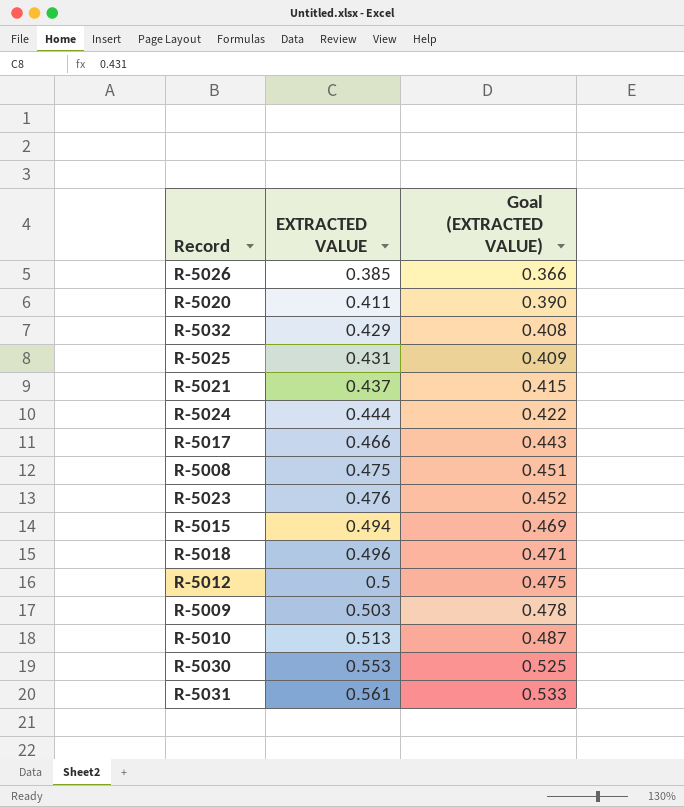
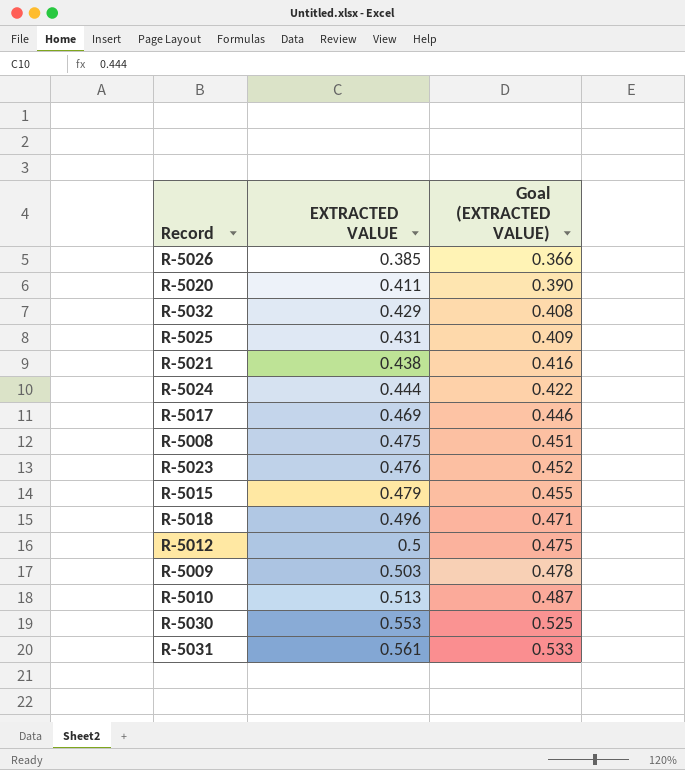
R-5021 | EXTRACTED VALUE: 0.437 -> 0.438
R-5021 | Goal (EXTRACTED VALUE): 0.415 -> 0.416
R-5017 | EXTRACTED VALUE: 0.466 -> 0.469
R-5017 | Goal (EXTRACTED VALUE): 0.443 -> 0.446
R-5015 | EXTRACTED VALUE: 0.494 -> 0.479
R-5015 | Goal (EXTRACTED VALUE): 0.469 -> 0.455

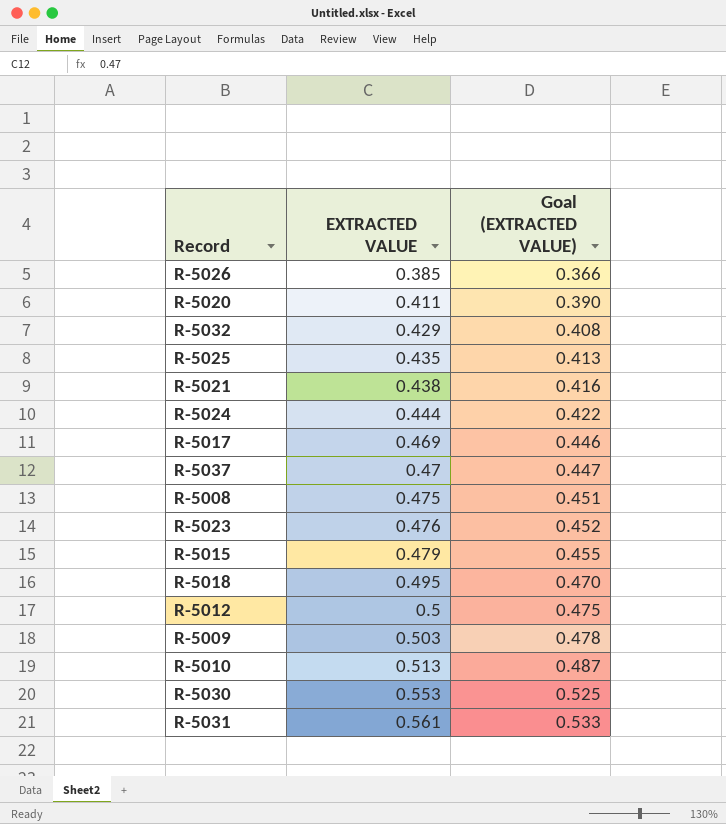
R-5025 | EXTRACTED VALUE: 0.431 -> 0.435
R-5025 | Goal (EXTRACTED VALUE): 0.409 -> 0.413
row R-5037: none -> 0.47 | 0.447
R-5018 | EXTRACTED VALUE: 0.496 -> 0.495
R-5018 | Goal (EXTRACTED VALUE): 0.471 -> 0.470

